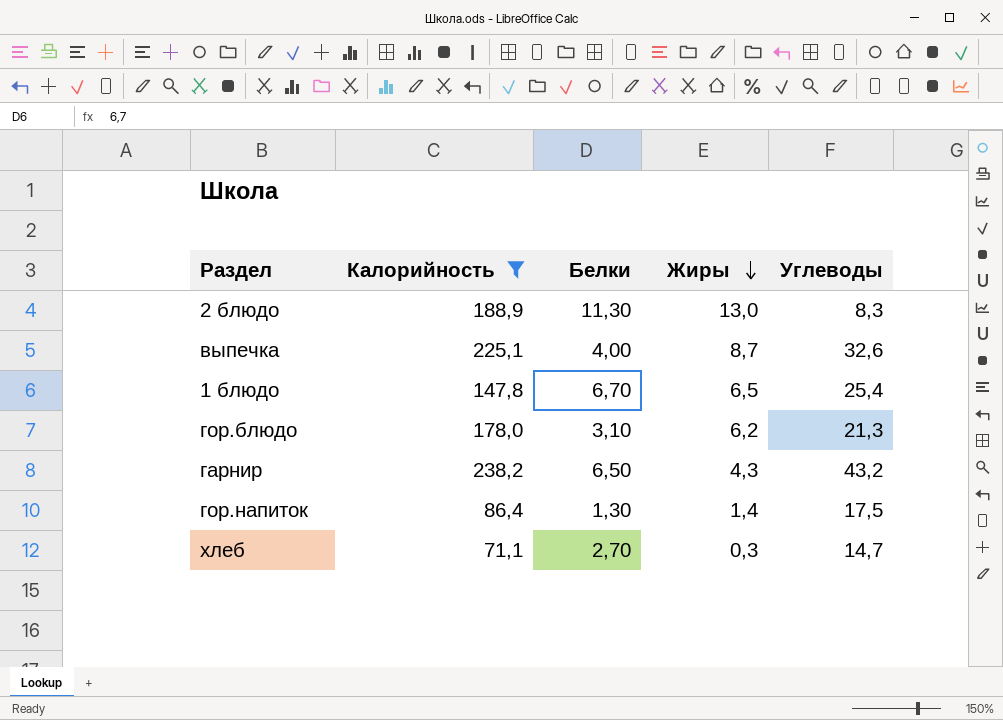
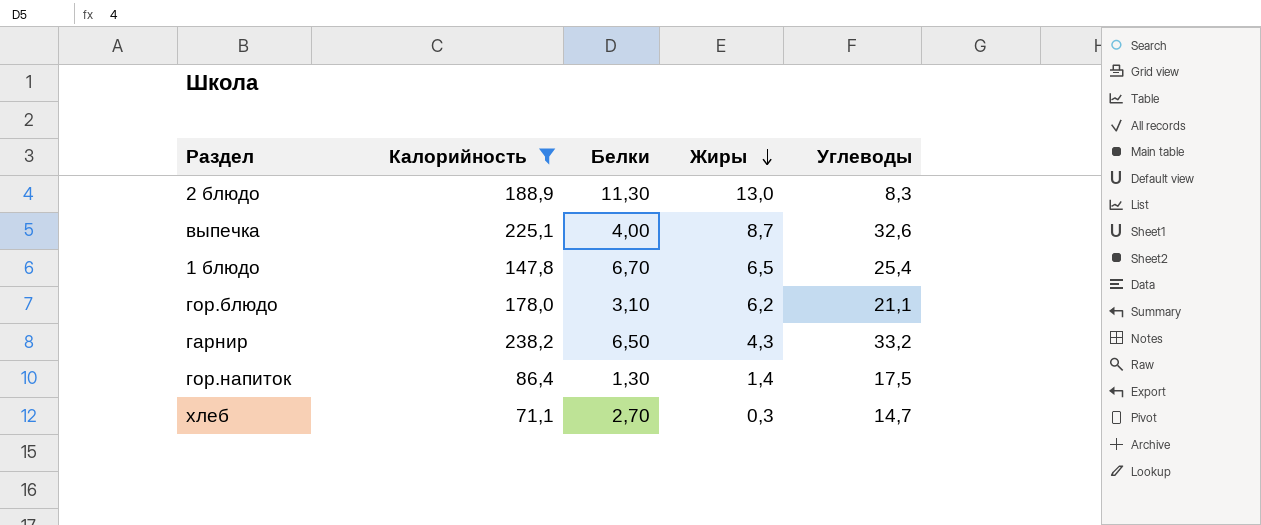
гор.блюдо | Углеводы: 21,3 -> 21,1
гарнир | Углеводы: 43,2 -> 33,2

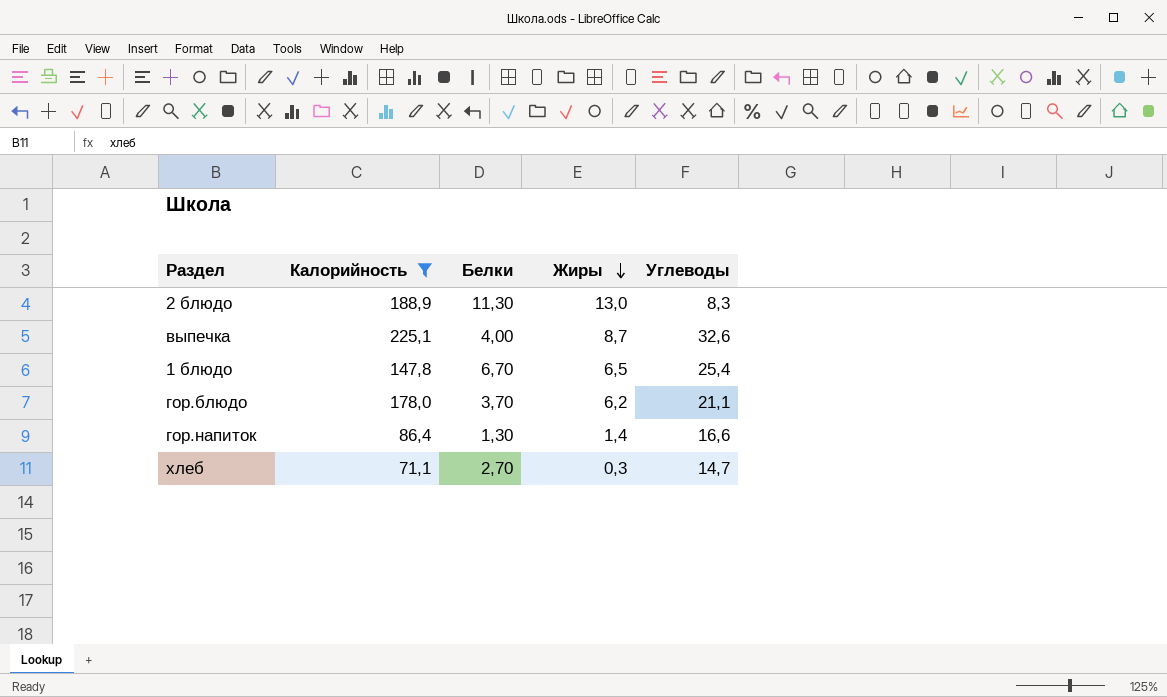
row гарнир: 238,2 | 6,50 | 4,3 | 33,2 -> none
гор.блюдо | Белки: 3,10 -> 3,70
гор.напиток | Углеводы: 17,5 -> 16,6

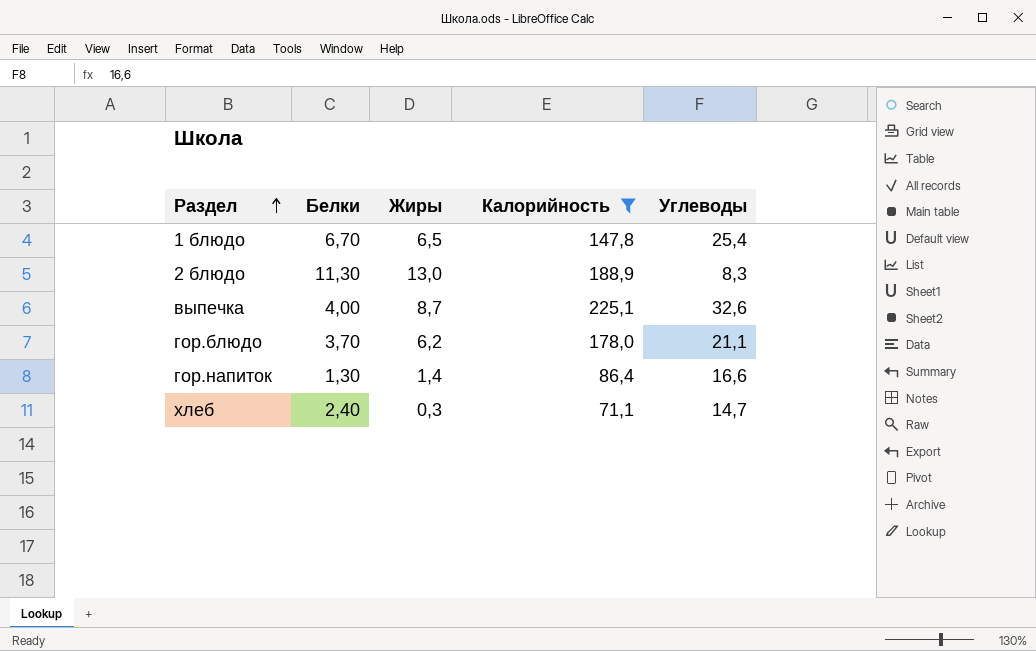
row order: Жиры descending -> Раздел ascending
column Калорийность | position: 2 -> 4
хлеб | Белки: 2,70 -> 2,40

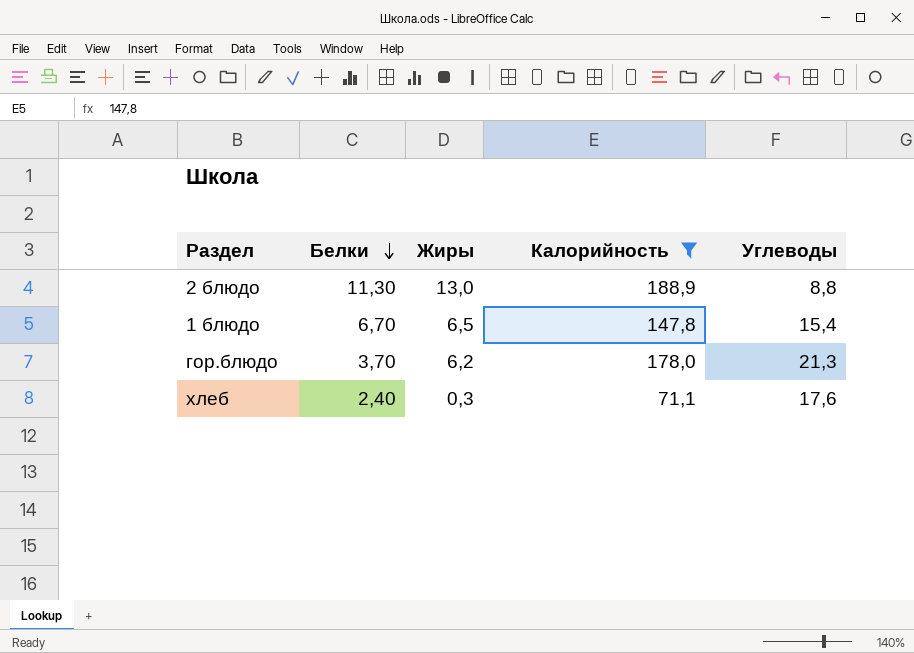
row order: Раздел ascending -> Белки descending
row выпечка: 4,00 | 8,7 | 225,1 | 32,6 -> none
row гор.напиток: 1,30 | 1,4 | 86,4 | 16,6 -> none
2 блюдо | Углеводы: 8,3 -> 8,8
1 блюдо | Углеводы: 25,4 -> 15,4
гор.блюдо | Углеводы: 21,1 -> 21,3
хлеб | Углеводы: 14,7 -> 17,6

